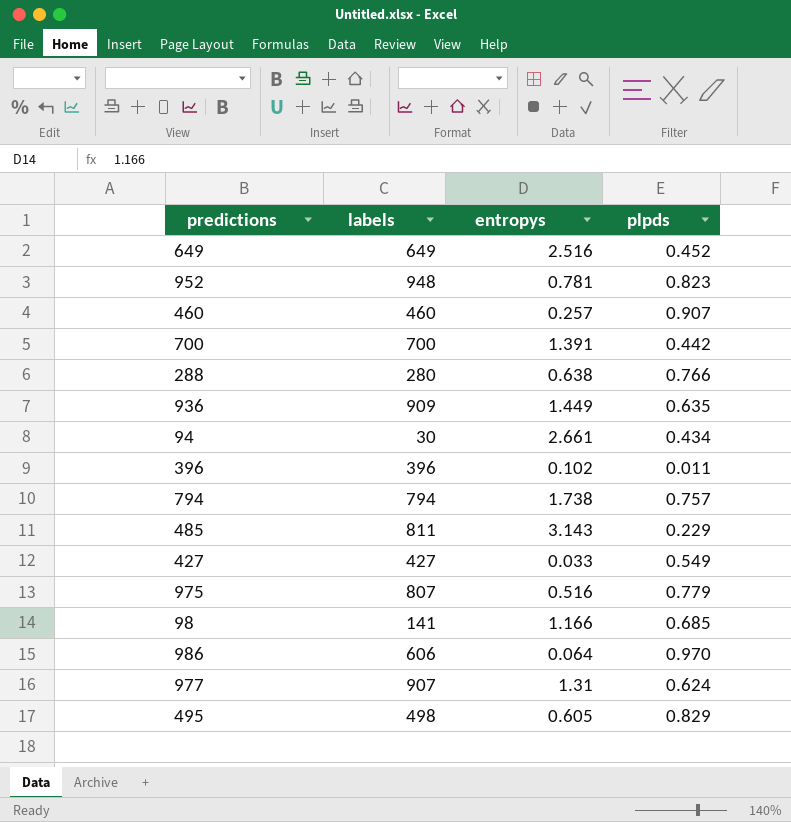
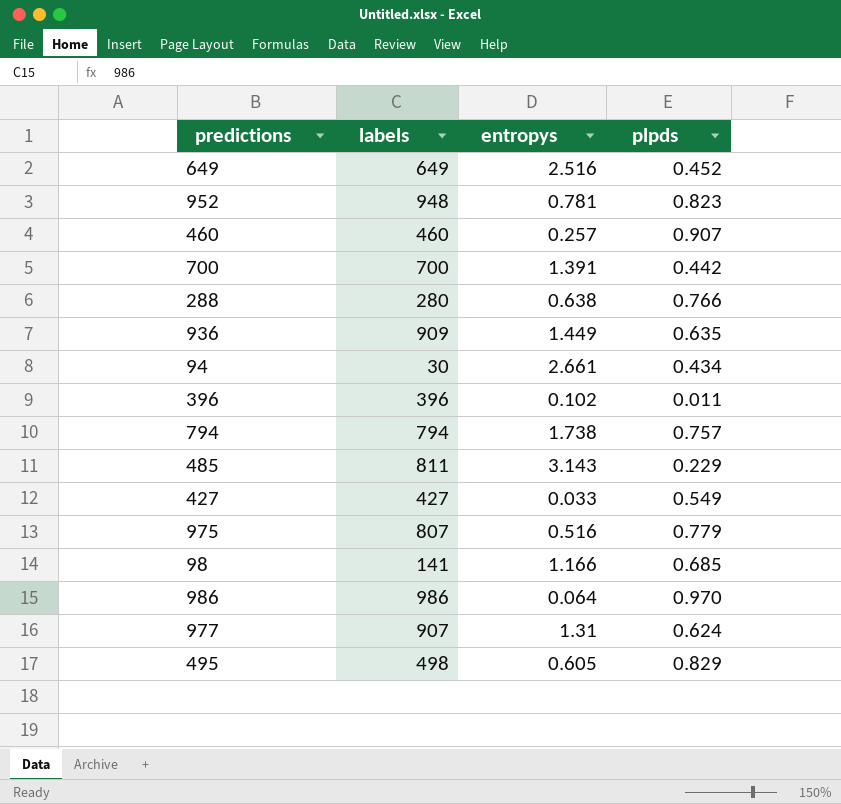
986 | labels: 606 -> 986

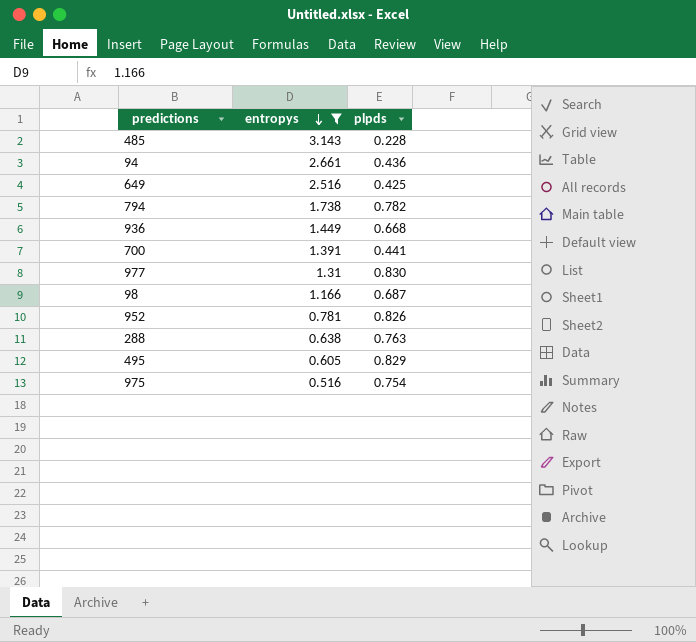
filter: none -> entropys >= 0.516
row order: none -> entropys descending
column labels | position: 2 -> none
485 | plpds: 0.229 -> 0.228
94 | plpds: 0.434 -> 0.436
649 | plpds: 0.452 -> 0.425
794 | plpds: 0.757 -> 0.782
936 | plpds: 0.635 -> 0.668
700 | plpds: 0.442 -> 0.441
977 | plpds: 0.624 -> 0.830
98 | plpds: 0.685 -> 0.687
952 | plpds: 0.823 -> 0.826
288 | plpds: 0.766 -> 0.763
975 | plpds: 0.779 -> 0.754

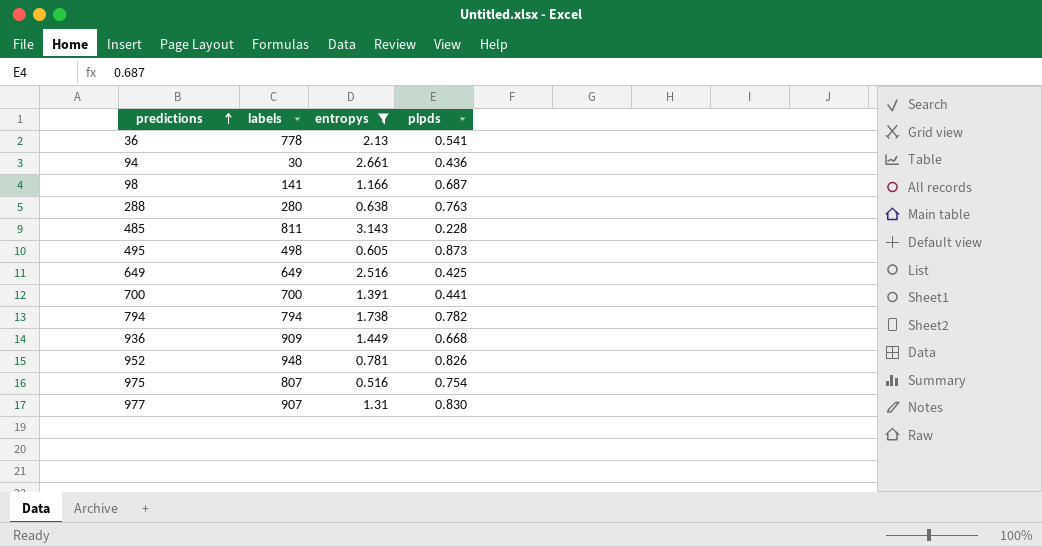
row order: entropys descending -> predictions ascending
column labels | position: none -> 2
row 36: none -> 778 | 2.13 | 0.541
495 | plpds: 0.829 -> 0.873

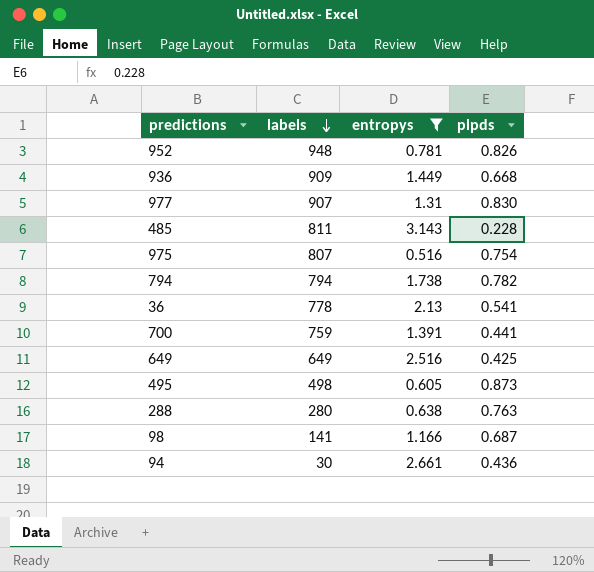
row order: predictions ascending -> labels descending
700 | labels: 700 -> 759

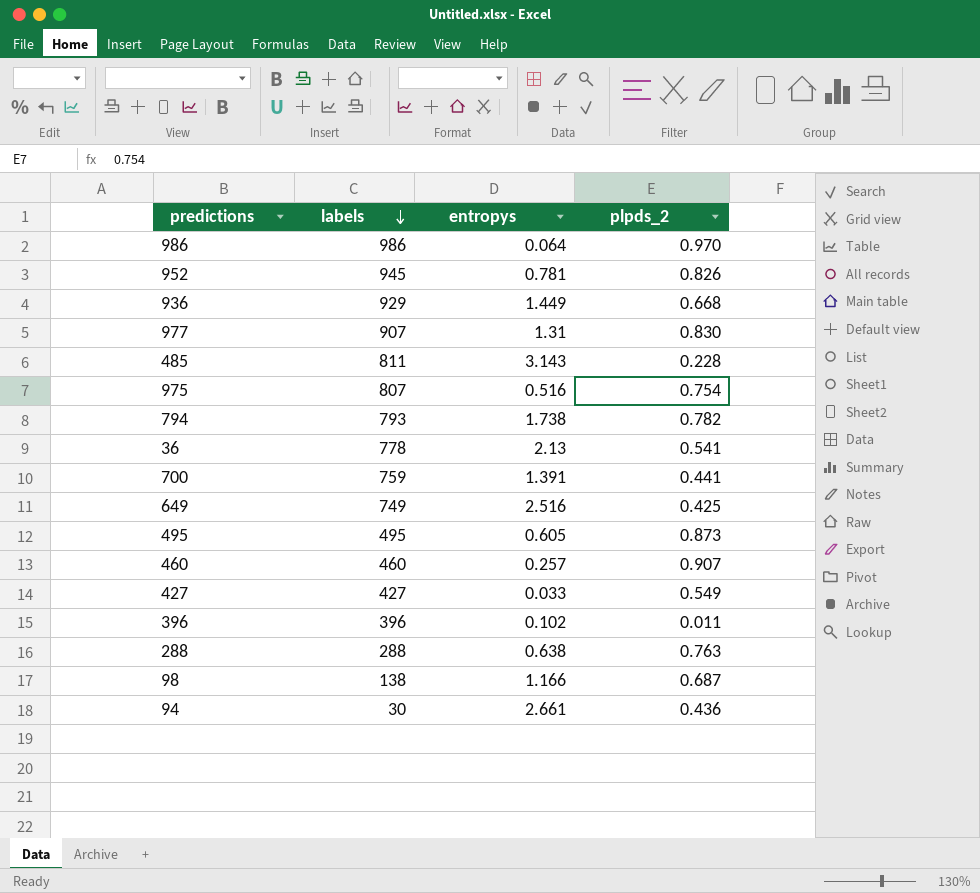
filter: entropys >= 0.516 -> none
column name: plpds -> plpds_2
952 | labels: 948 -> 945
936 | labels: 909 -> 929
794 | labels: 794 -> 793
649 | labels: 649 -> 749
495 | labels: 498 -> 495
288 | labels: 280 -> 288
98 | labels: 141 -> 138

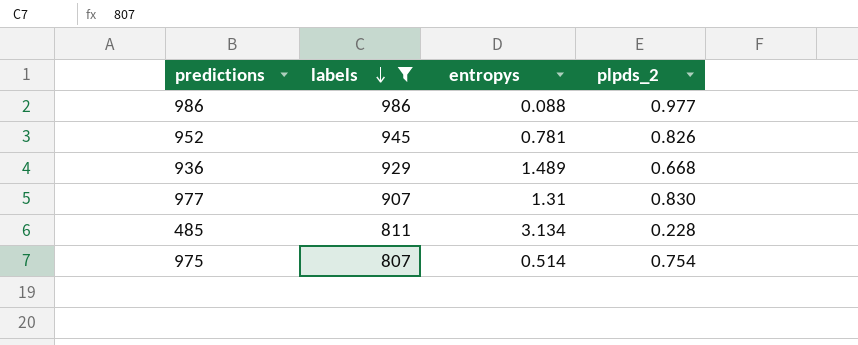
filter: none -> labels >= 807
986 | entropys: 0.064 -> 0.088
986 | plpds_2: 0.970 -> 0.977
936 | entropys: 1.449 -> 1.489
485 | entropys: 3.143 -> 3.134
975 | entropys: 0.516 -> 0.514

